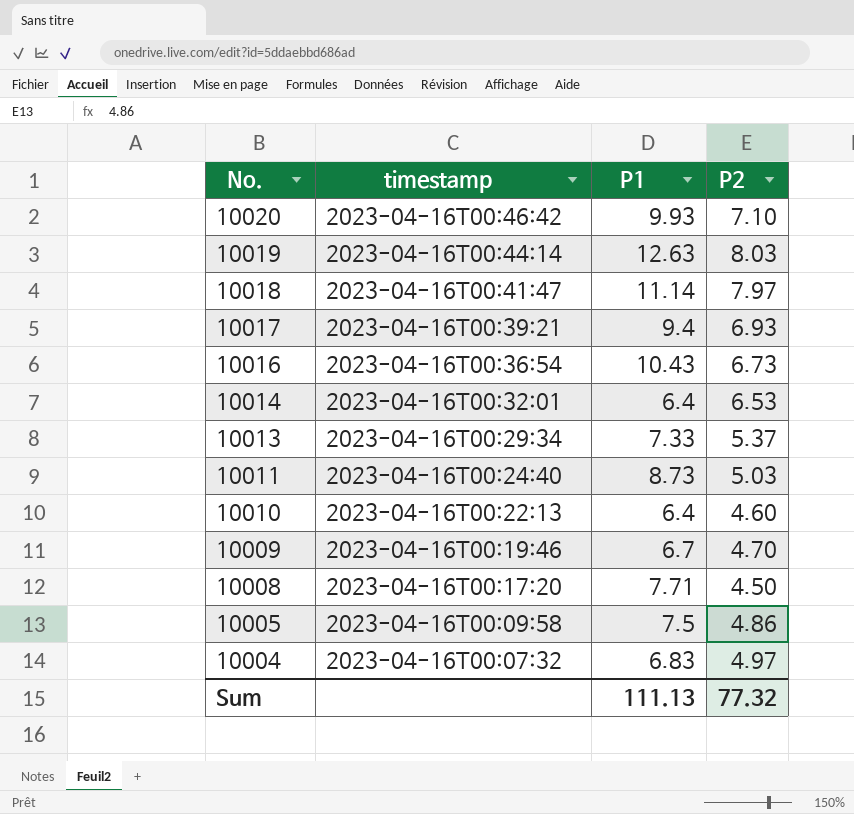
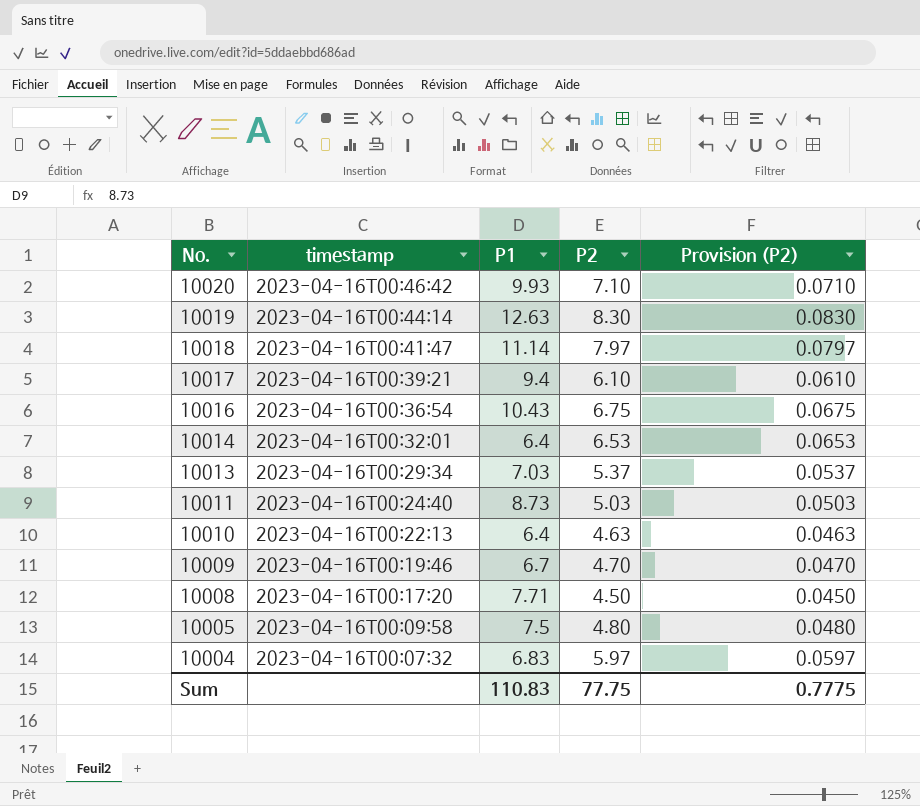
column Provision (P2) | formula: none -> [P2] * 0.01
10019 | P2: 8.03 -> 8.30
10017 | P2: 6.93 -> 6.10
10016 | P2: 6.73 -> 6.75
10013 | P1: 7.33 -> 7.03
10010 | P2: 4.60 -> 4.63
10005 | P2: 4.86 -> 4.80
10004 | P2: 4.97 -> 5.97
Sum | P1: 111.13 -> 110.83
Sum | P2: 77.32 -> 77.75

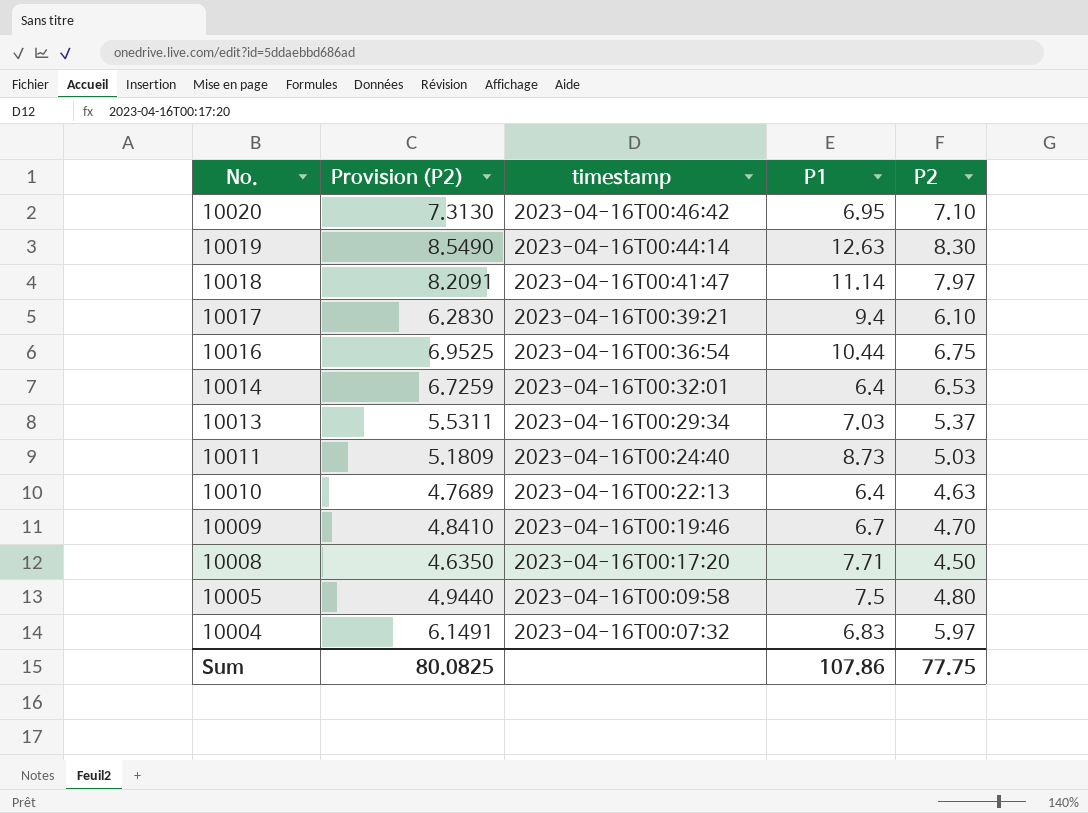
column Provision (P2) | formula: [P2] * 0.01 -> [P2] * 1.03
column Provision (P2) | position: 5 -> 2
10020 | P1: 9.93 -> 6.95
10016 | P1: 10.43 -> 10.44
Sum | Provision (P2): 0.7775 -> 80.0825
Sum | P1: 110.83 -> 107.86

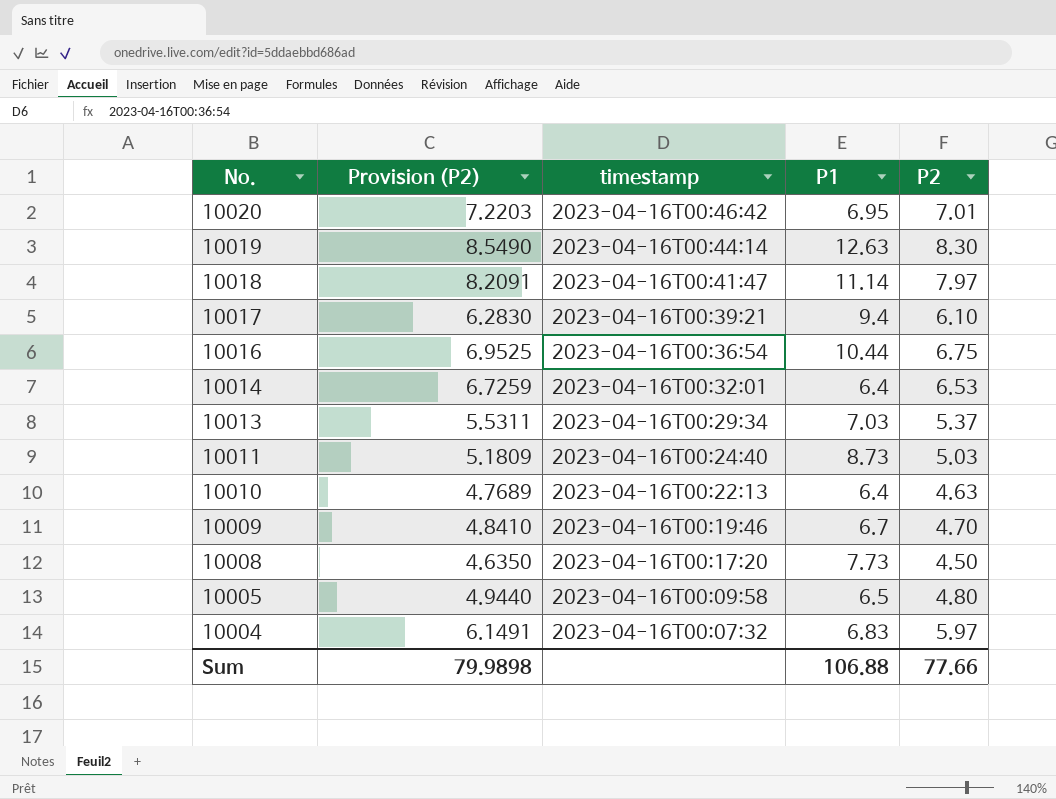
10020 | Provision (P2): 7.3130 -> 7.2203
10020 | P2: 7.10 -> 7.01
10008 | P1: 7.71 -> 7.73
10005 | P1: 7.5 -> 6.5
Sum | Provision (P2): 80.0825 -> 79.9898
Sum | P1: 107.86 -> 106.88
Sum | P2: 77.75 -> 77.66

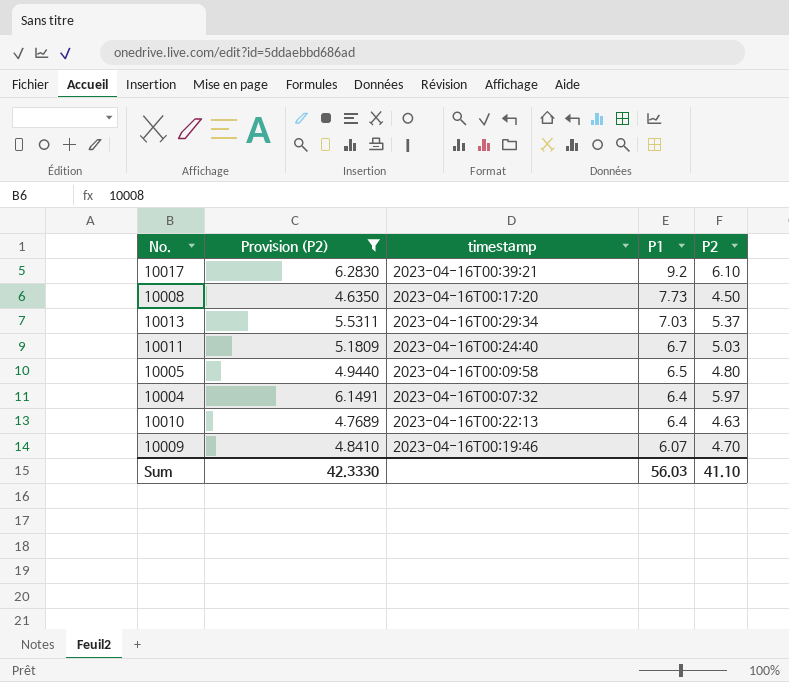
filter: none -> Provision (P2) <= 6.2830
row order: No. descending -> P1 descending
10017 | P1: 9.4 -> 9.2
10011 | P1: 8.73 -> 6.7
10004 | P1: 6.83 -> 6.4
10009 | P1: 6.7 -> 6.07
Sum | Provision (P2): 79.9898 -> 42.3330
Sum | P1: 106.88 -> 56.03
Sum | P2: 77.66 -> 41.10

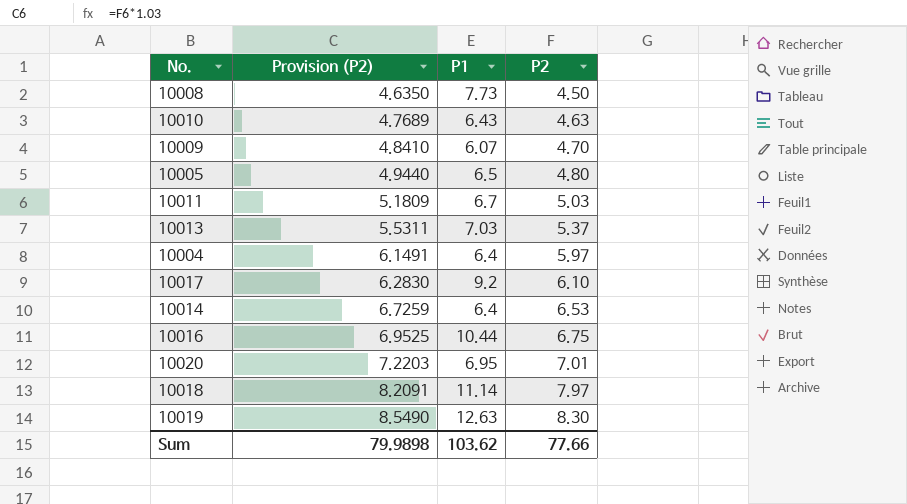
filter: Provision (P2) <= 6.2830 -> none
row order: P1 descending -> Provision (P2) ascending
column timestamp | position: 3 -> none
10010 | P1: 6.4 -> 6.43
Sum | Provision (P2): 42.3330 -> 79.9898
Sum | P1: 56.03 -> 103.62
Sum | P2: 41.10 -> 77.66

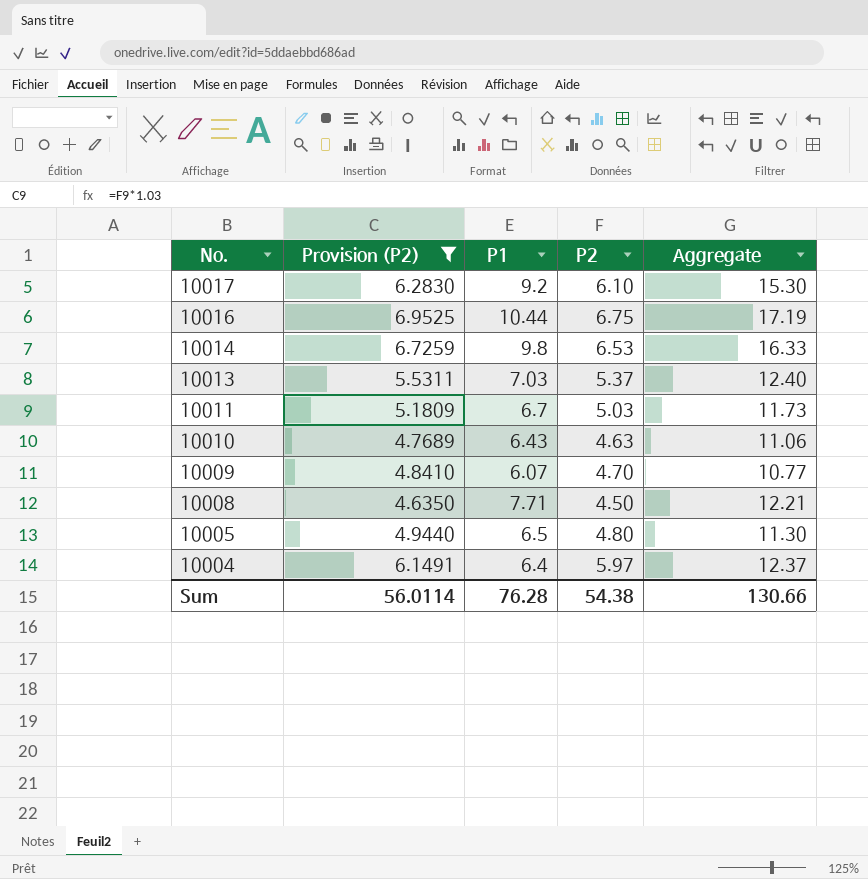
filter: none -> Provision (P2) <= 6.9525
row order: Provision (P2) ascending -> No. descending
column Aggregate | formula: none -> [P1] + [P2]
10014 | P1: 6.4 -> 9.8
10008 | P1: 7.73 -> 7.71
Sum | Provision (P2): 79.9898 -> 56.0114
Sum | P1: 103.62 -> 76.28
Sum | P2: 77.66 -> 54.38

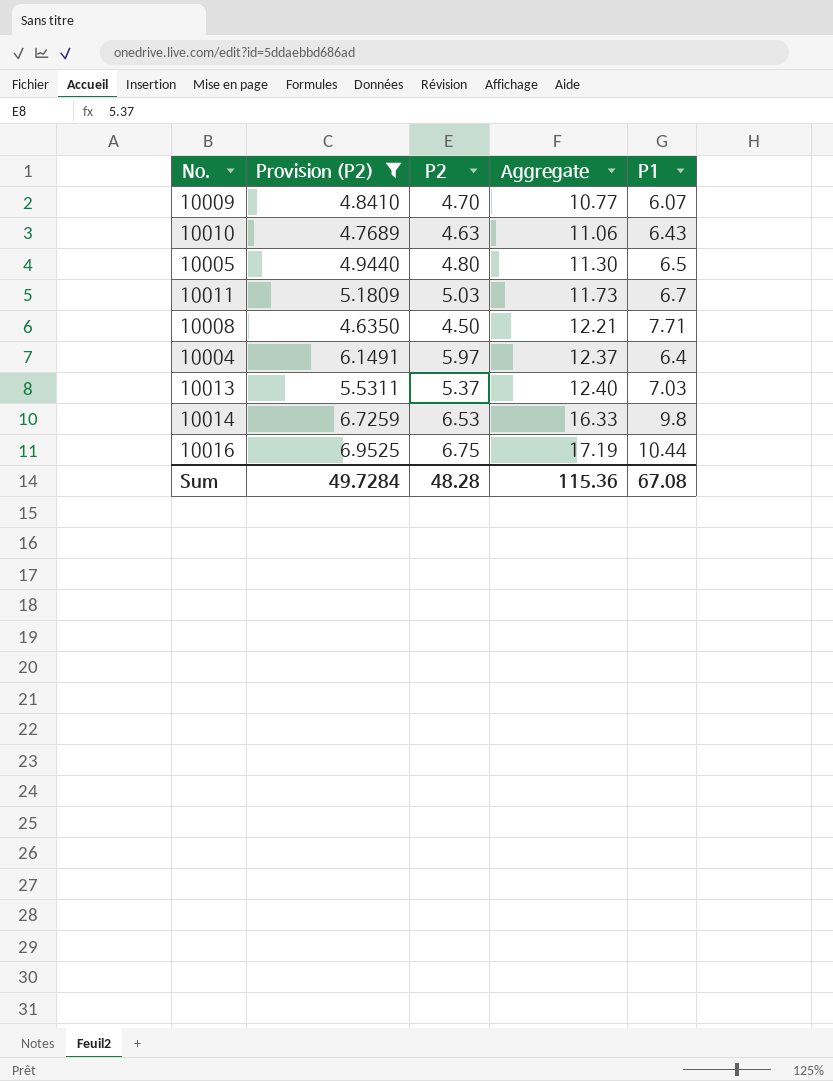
row order: No. descending -> Aggregate ascending
column P1 | position: 3 -> 5
row 10017: 6.2830 | 9.2 | 6.10 | 15.30 -> none
Sum | Provision (P2): 56.0114 -> 49.7284
Sum | P2: 54.38 -> 48.28
Sum | Aggregate: 130.66 -> 115.36
Sum | P1: 76.28 -> 67.08

